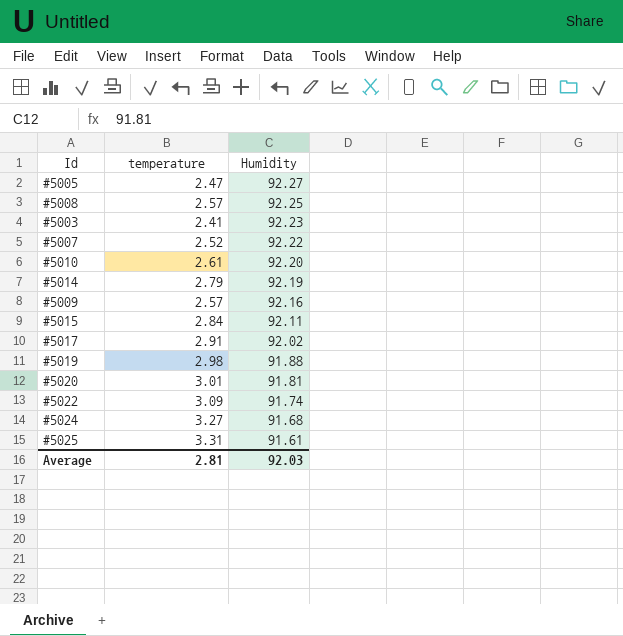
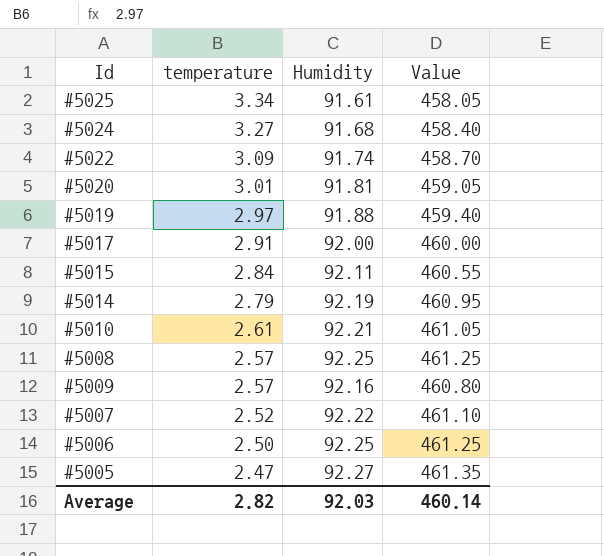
row order: Humidity descending -> temperature descending
column Value | formula: none -> [Humidity] * 5
row #5003: 2.41 | 92.23 -> none
#5025 | temperature: 3.31 -> 3.34
#5019 | temperature: 2.98 -> 2.97
#5017 | Humidity: 92.02 -> 92.00
#5010 | Humidity: 92.20 -> 92.21
row #5006: none -> 2.50 | 92.25 | 461.25
Average | temperature: 2.81 -> 2.82

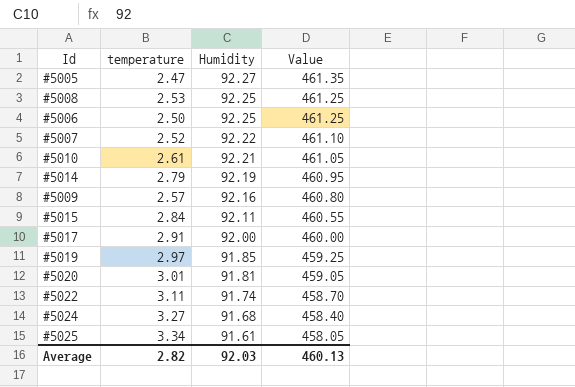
row order: temperature descending -> Humidity descending
#5008 | temperature: 2.57 -> 2.53
#5019 | Humidity: 91.88 -> 91.85
#5019 | Value: 459.40 -> 459.25
#5022 | temperature: 3.09 -> 3.11
Average | Value: 460.14 -> 460.13

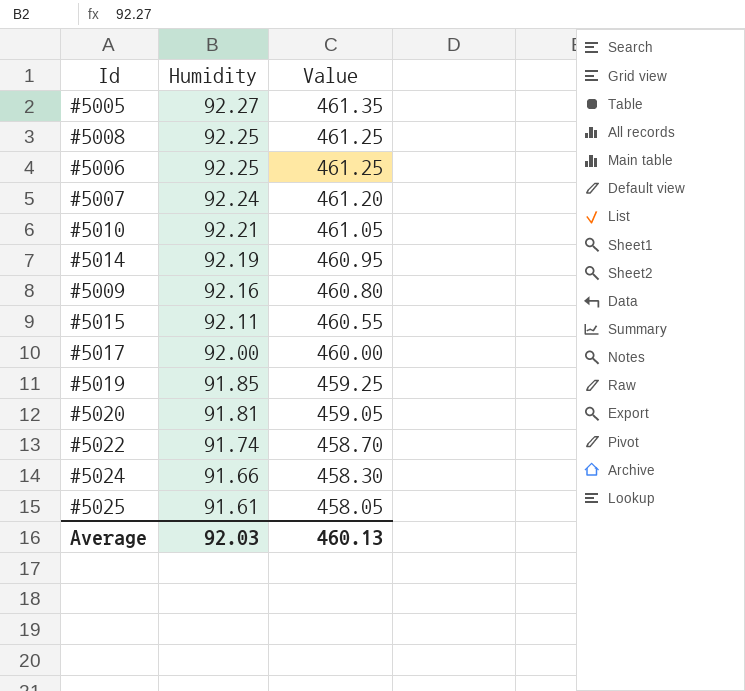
column temperature | position: 2 -> none
#5007 | Humidity: 92.22 -> 92.24
#5007 | Value: 461.10 -> 461.20
#5024 | Humidity: 91.68 -> 91.66
#5024 | Value: 458.40 -> 458.30

